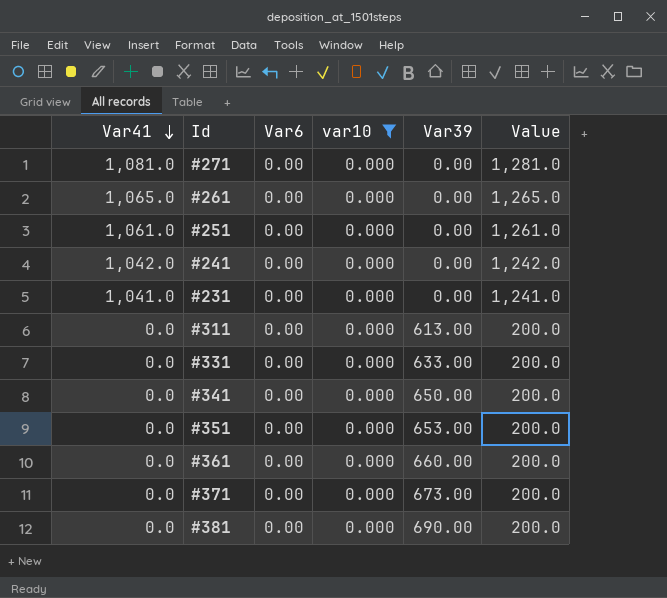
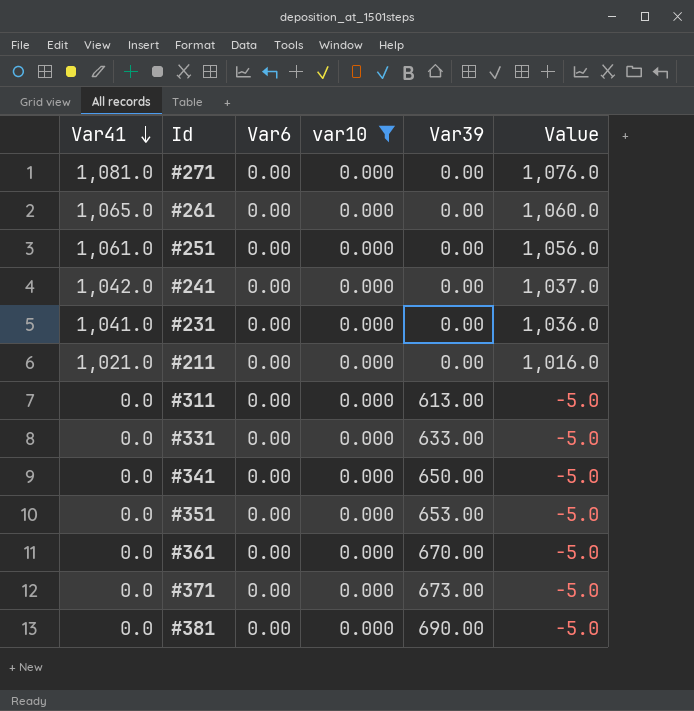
column Value | formula: [Var41] + 200 -> [Var41] - 5
row #211: none -> 1,021.0 | 0.00 | 0.000 | 0.00 | 1,016.0
#361 | Var39: 660.00 -> 670.00

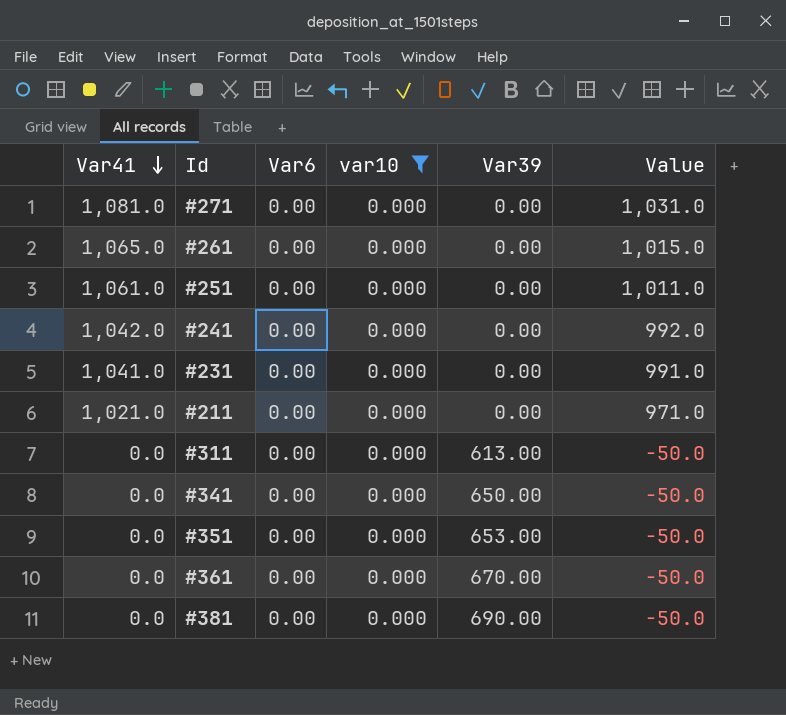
column Value | formula: [Var41] - 5 -> [Var41] - 50
row #331: 0.0 | 0.00 | 0.000 | 633.00 | -5.0 -> none
row #371: 0.0 | 0.00 | 0.000 | 673.00 | -5.0 -> none

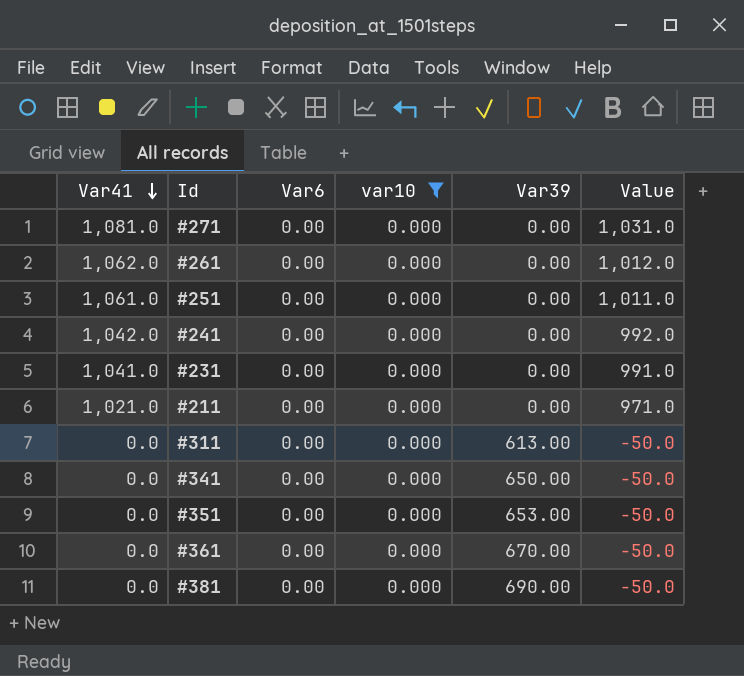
#261 | Var41: 1,065.0 -> 1,062.0
#261 | Value: 1,015.0 -> 1,012.0

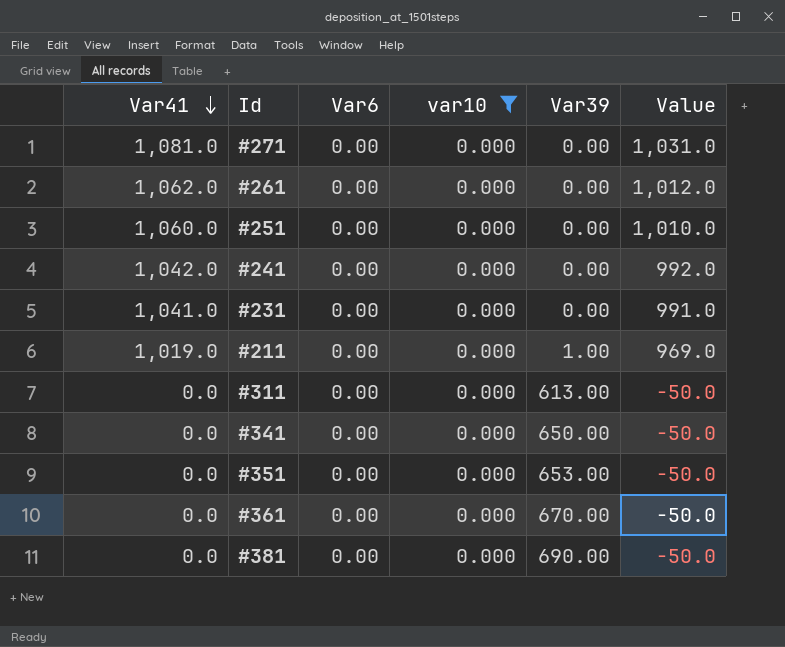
#251 | Var41: 1,061.0 -> 1,060.0
#251 | Value: 1,011.0 -> 1,010.0
#211 | Var41: 1,021.0 -> 1,019.0
#211 | Var39: 0.00 -> 1.00
#211 | Value: 971.0 -> 969.0

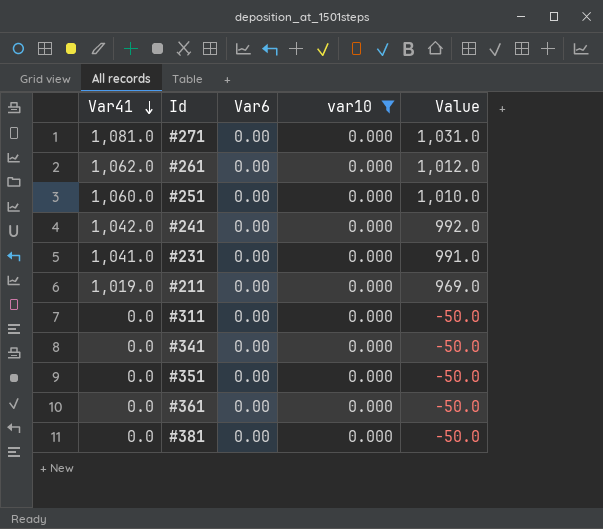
column Var39 | position: 5 -> none

